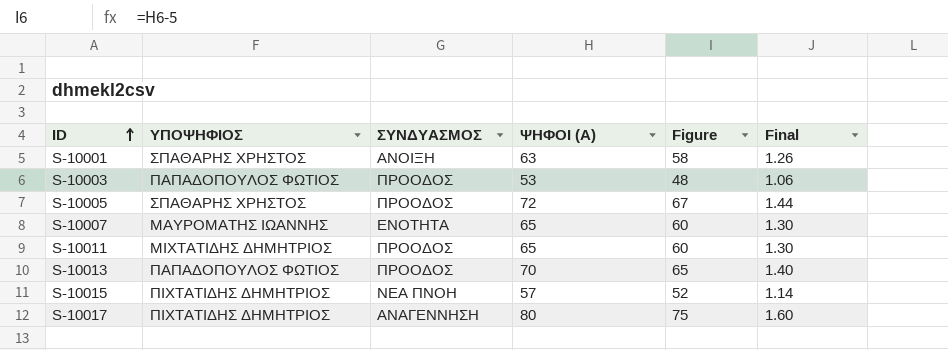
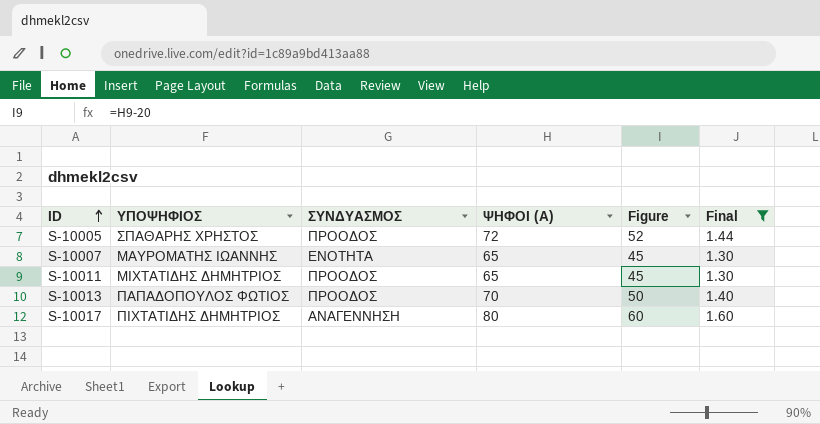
filter: none -> Final >= 1.30
column Figure | formula: [ΨΗΦΟΙ (Α)] - 5 -> [ΨΗΦΟΙ (Α)] - 20

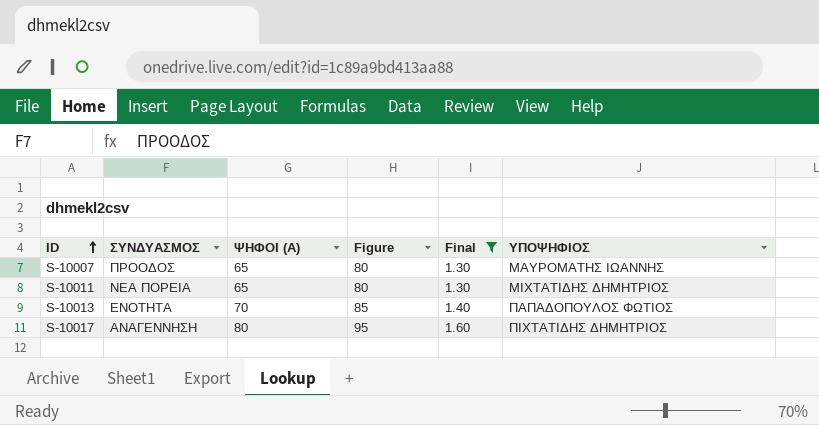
column Figure | formula: [ΨΗΦΟΙ (Α)] - 20 -> [ΨΗΦΟΙ (Α)] + 15
column ΥΠΟΨΗΦΙΟΣ | position: 2 -> 6
row S-10005: ΣΠΑΘΑΡΗΣ ΧΡΗΣΤΟΣ | ΠΡΟΟΔΟΣ | 72 | 52 | 1.44 -> none
S-10007 | ΣΥΝΔΥΑΣΜΟΣ: ΕΝΟΤΗΤΑ -> ΠΡΟΟΔΟΣ
S-10011 | ΣΥΝΔΥΑΣΜΟΣ: ΠΡΟΟΔΟΣ -> ΝΕΑ ΠΟΡΕΙΑ
S-10013 | ΣΥΝΔΥΑΣΜΟΣ: ΠΡΟΟΔΟΣ -> ΕΝΟΤΗΤΑ

